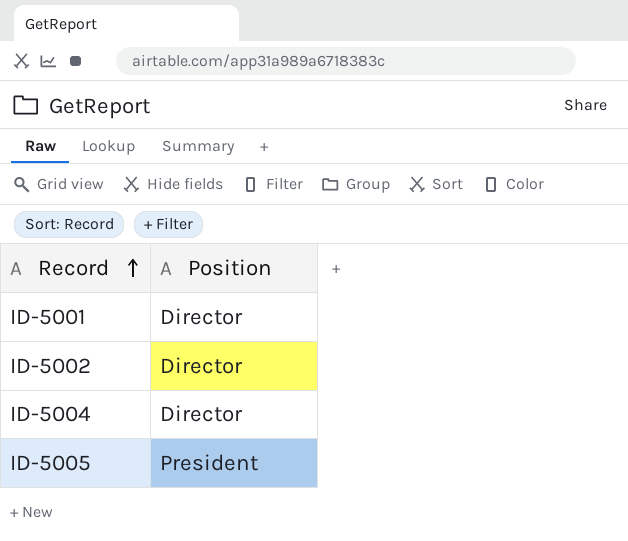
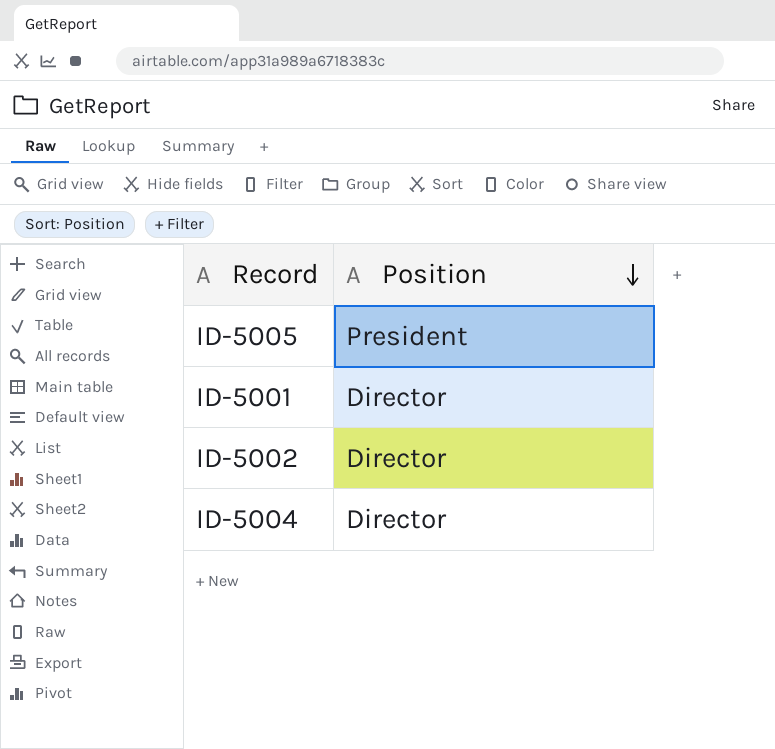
row order: Record ascending -> Position descending

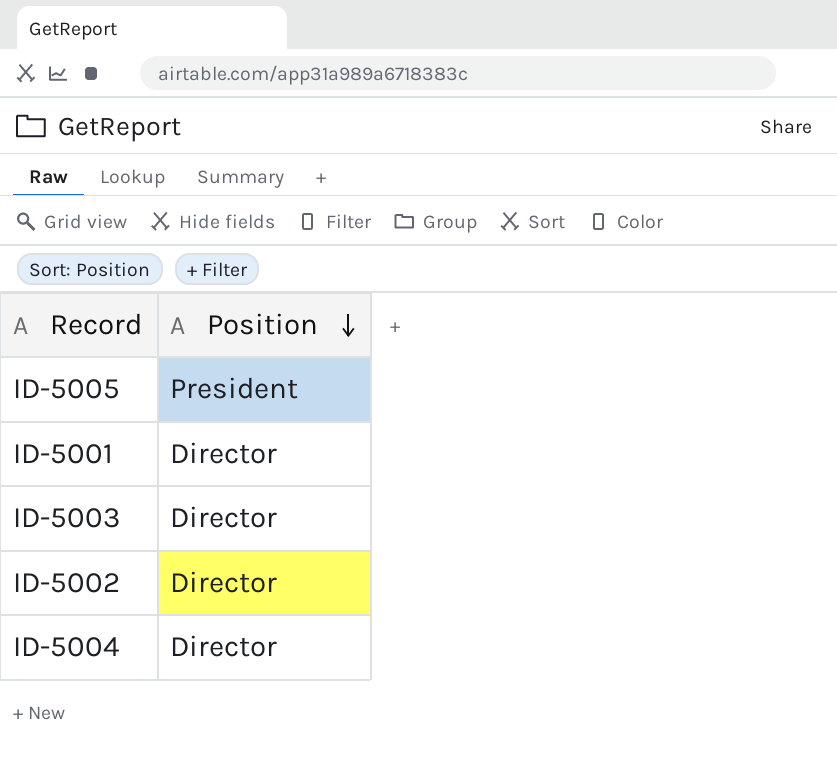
row ID-5003: none -> Director

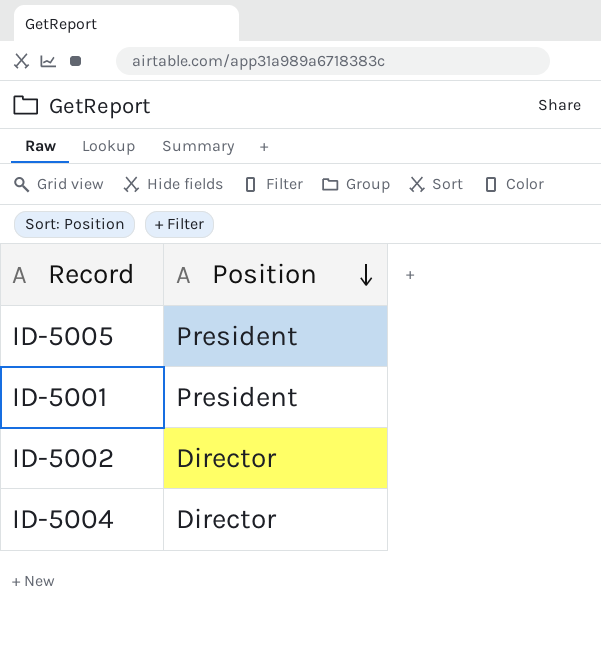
row ID-5003: Director -> none
ID-5001 | Position: Director -> President

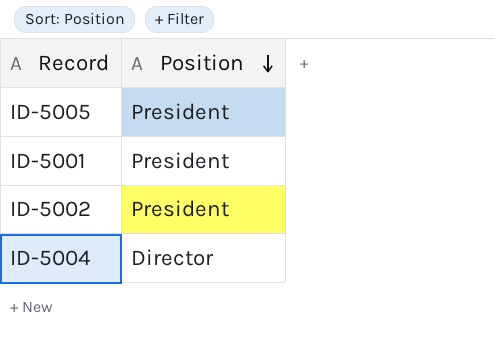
ID-5002 | Position: Director -> President

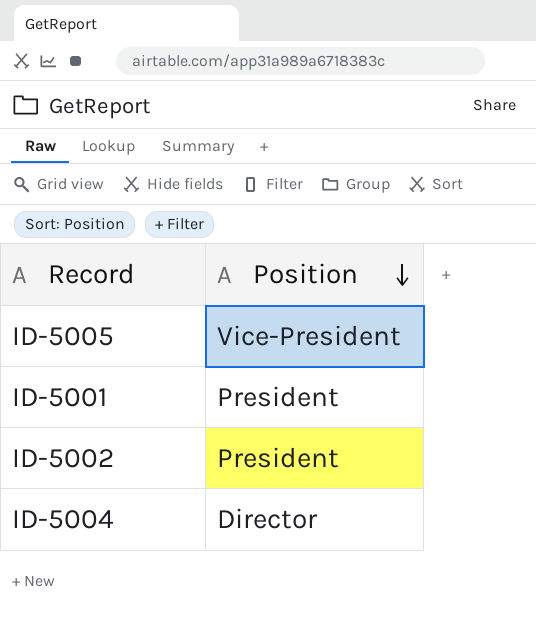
ID-5005 | Position: President -> Vice-President

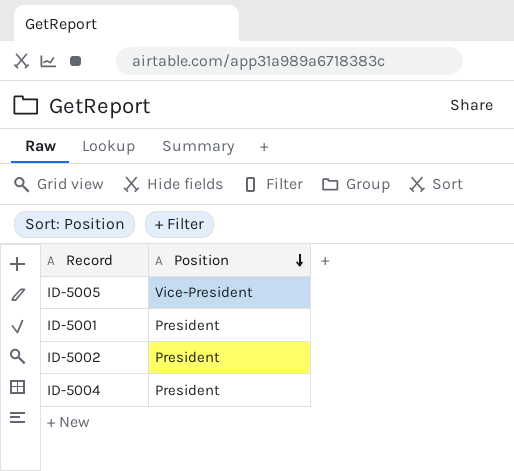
ID-5004 | Position: Director -> President

